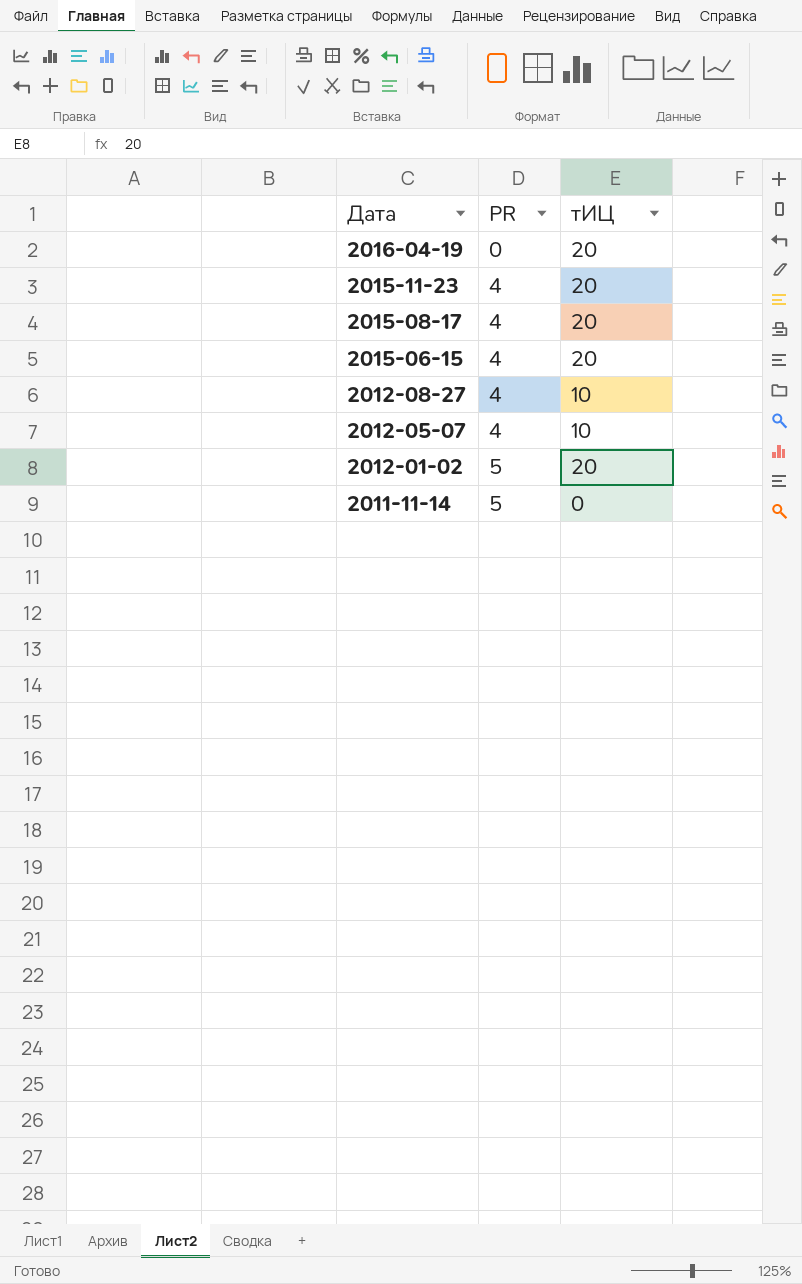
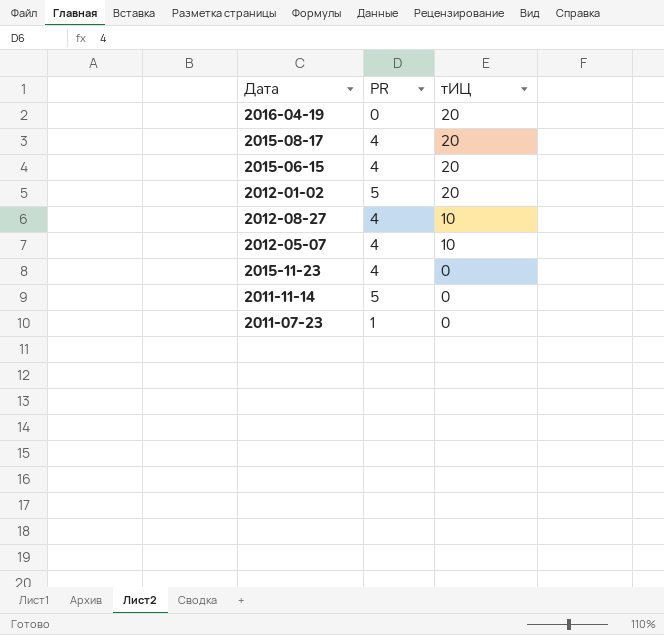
row order: Дата descending -> тИЦ descending
2015-11-23 | тИЦ: 20 -> 0
row 2011-07-23: none -> 1 | 0

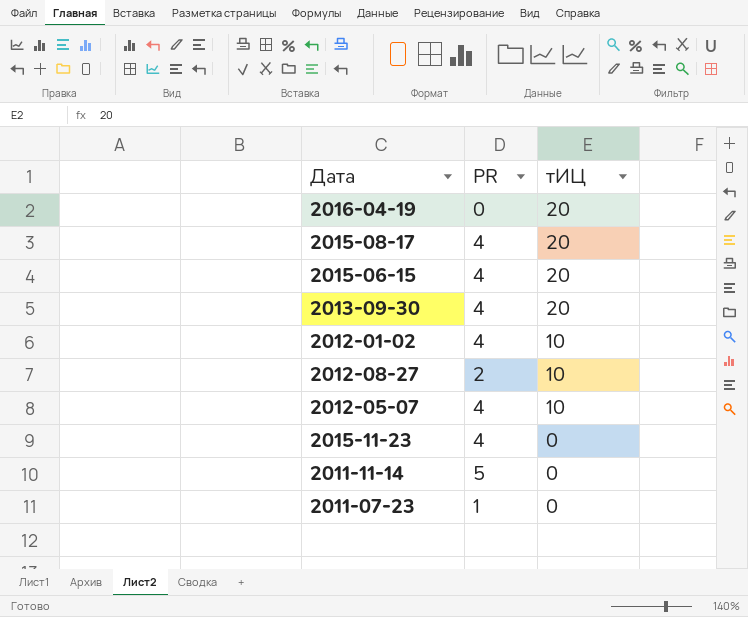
row 2013-09-30: none -> 4 | 20
2012-01-02 | PR: 5 -> 4
2012-01-02 | тИЦ: 20 -> 10
2012-08-27 | PR: 4 -> 2

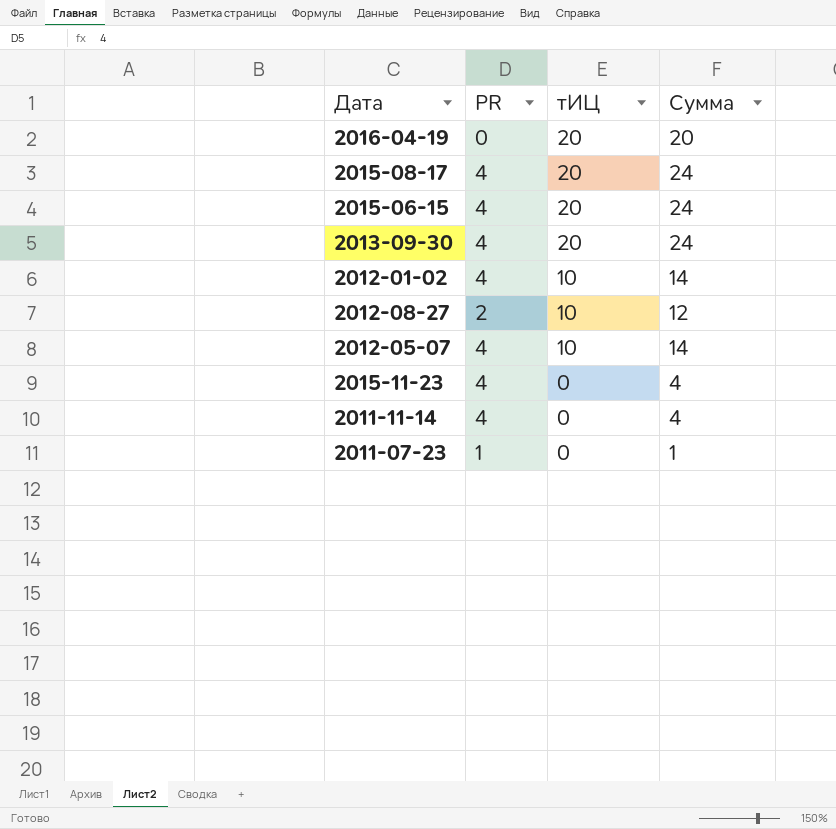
column Сумма | formula: none -> [PR] + [тИЦ]
2011-11-14 | PR: 5 -> 4

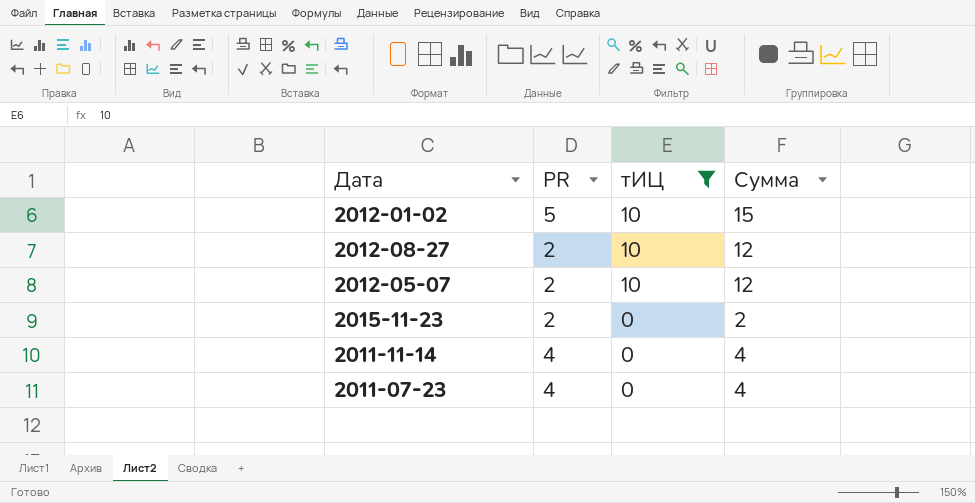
filter: none -> тИЦ != 20
2012-01-02 | PR: 4 -> 5
2012-01-02 | Сумма: 14 -> 15
2012-05-07 | PR: 4 -> 2
2012-05-07 | Сумма: 14 -> 12
2015-11-23 | PR: 4 -> 2
2015-11-23 | Сумма: 4 -> 2
2011-07-23 | PR: 1 -> 4
2011-07-23 | Сумма: 1 -> 4

